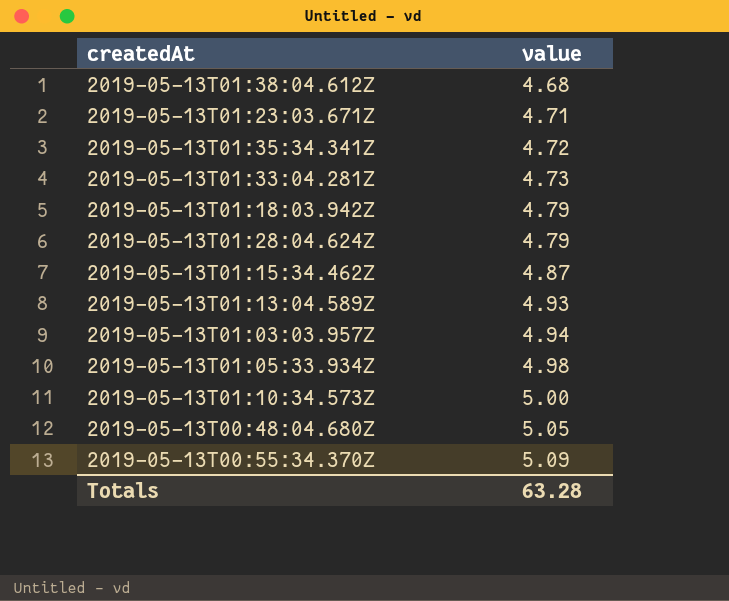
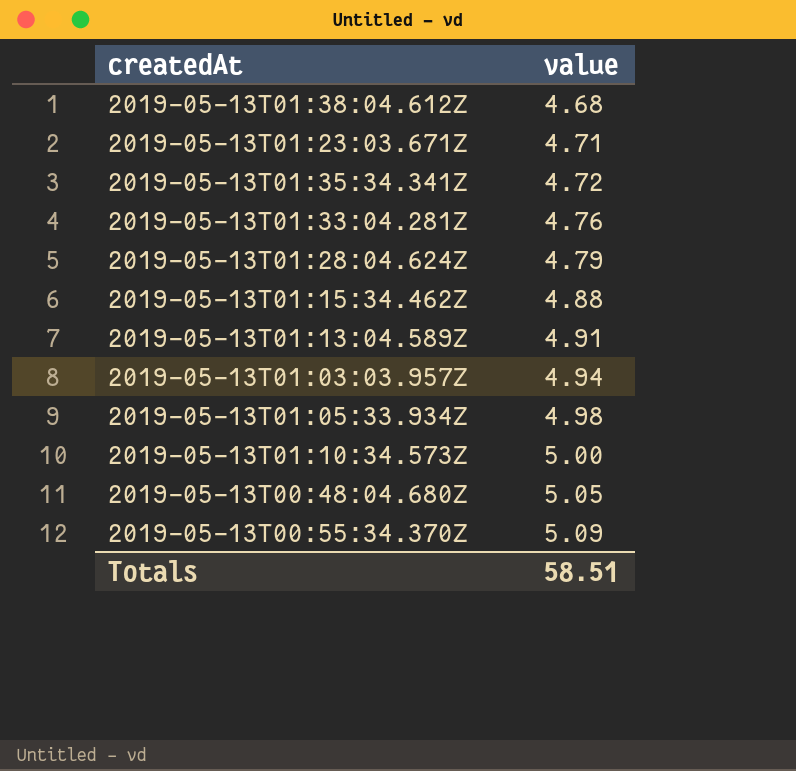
row 2019-05-13T01:18:03.942Z: 4.79 -> none
2019-05-13T01:33:04.281Z | value: 4.73 -> 4.76
2019-05-13T01:15:34.462Z | value: 4.87 -> 4.88
2019-05-13T01:13:04.589Z | value: 4.93 -> 4.91
Totals | value: 63.28 -> 58.51

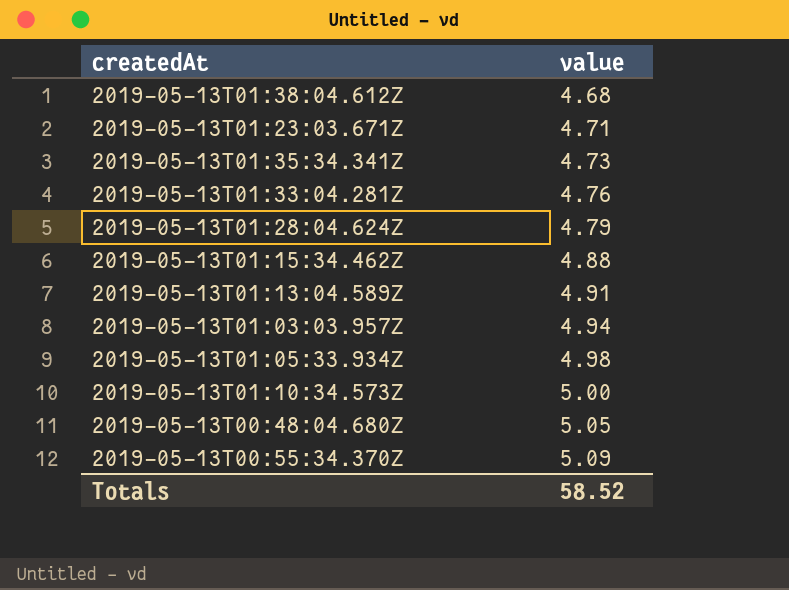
2019-05-13T01:35:34.341Z | value: 4.72 -> 4.73
Totals | value: 58.51 -> 58.52

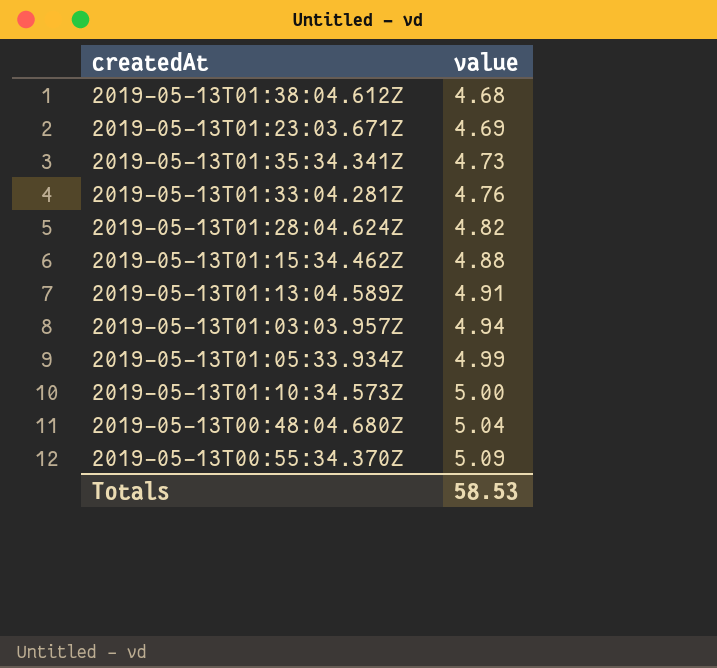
2019-05-13T01:23:03.671Z | value: 4.71 -> 4.69
2019-05-13T01:28:04.624Z | value: 4.79 -> 4.82
2019-05-13T01:05:33.934Z | value: 4.98 -> 4.99
2019-05-13T00:48:04.680Z | value: 5.05 -> 5.04
Totals | value: 58.52 -> 58.53

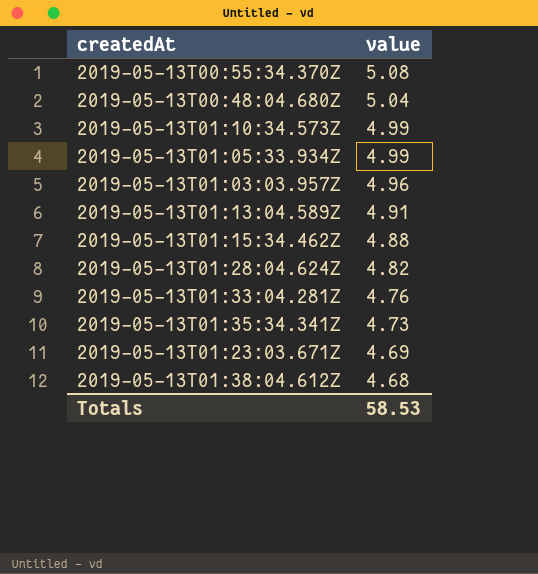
row order: value ascending -> value descending
2019-05-13T00:55:34.370Z | value: 5.09 -> 5.08
2019-05-13T01:10:34.573Z | value: 5.00 -> 4.99
2019-05-13T01:03:03.957Z | value: 4.94 -> 4.96

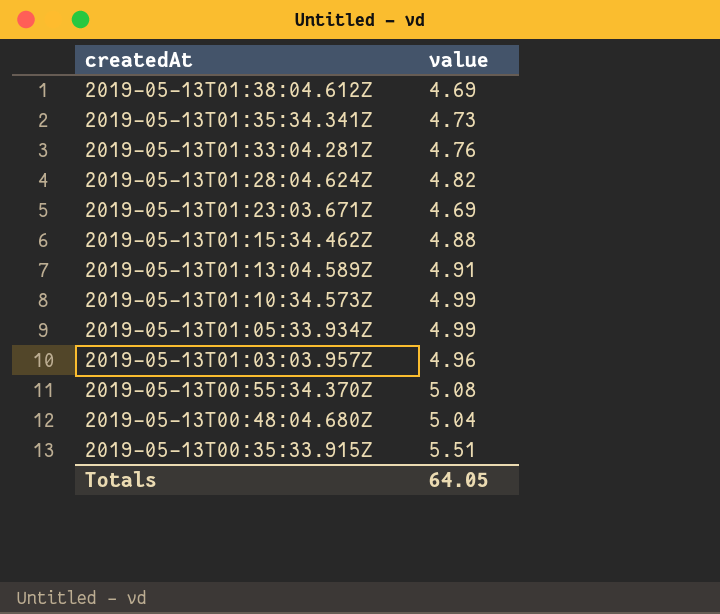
row order: value descending -> createdAt descending
2019-05-13T01:38:04.612Z | value: 4.68 -> 4.69
row 2019-05-13T00:35:33.915Z: none -> 5.51
Totals | value: 58.53 -> 64.05

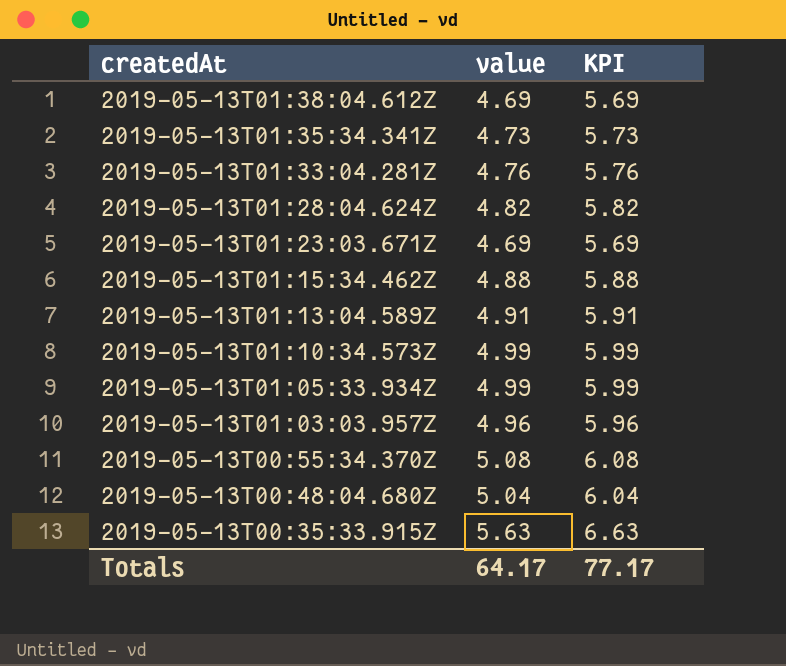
column KPI | formula: none -> [value] + 1
2019-05-13T00:35:33.915Z | value: 5.51 -> 5.63
Totals | value: 64.05 -> 64.17

